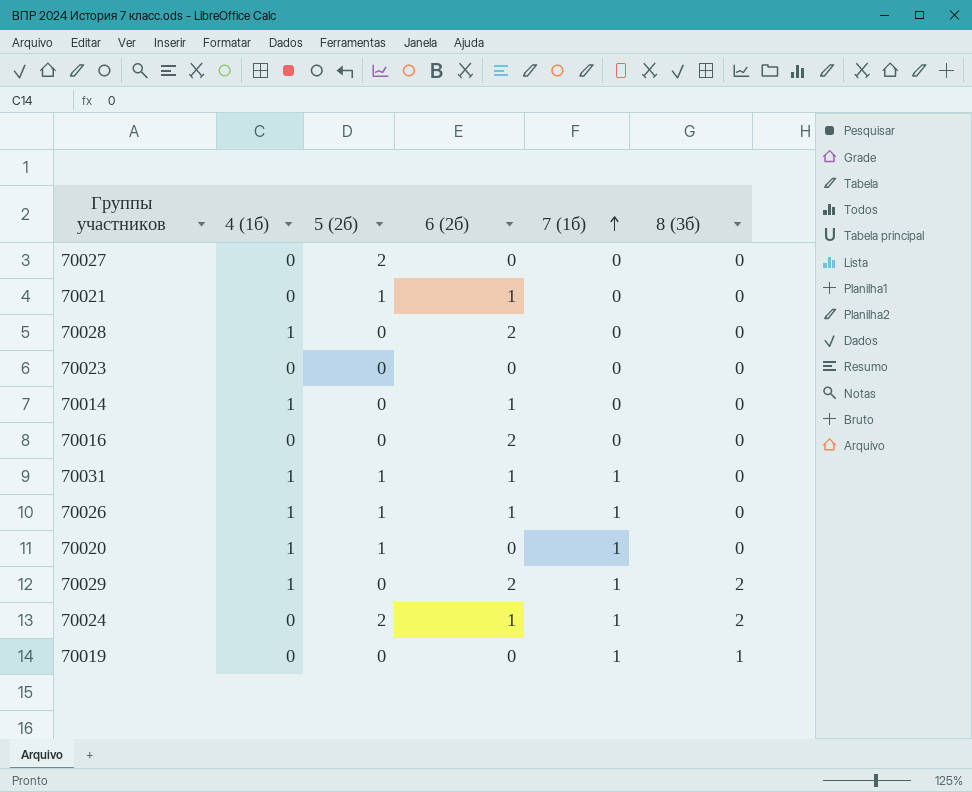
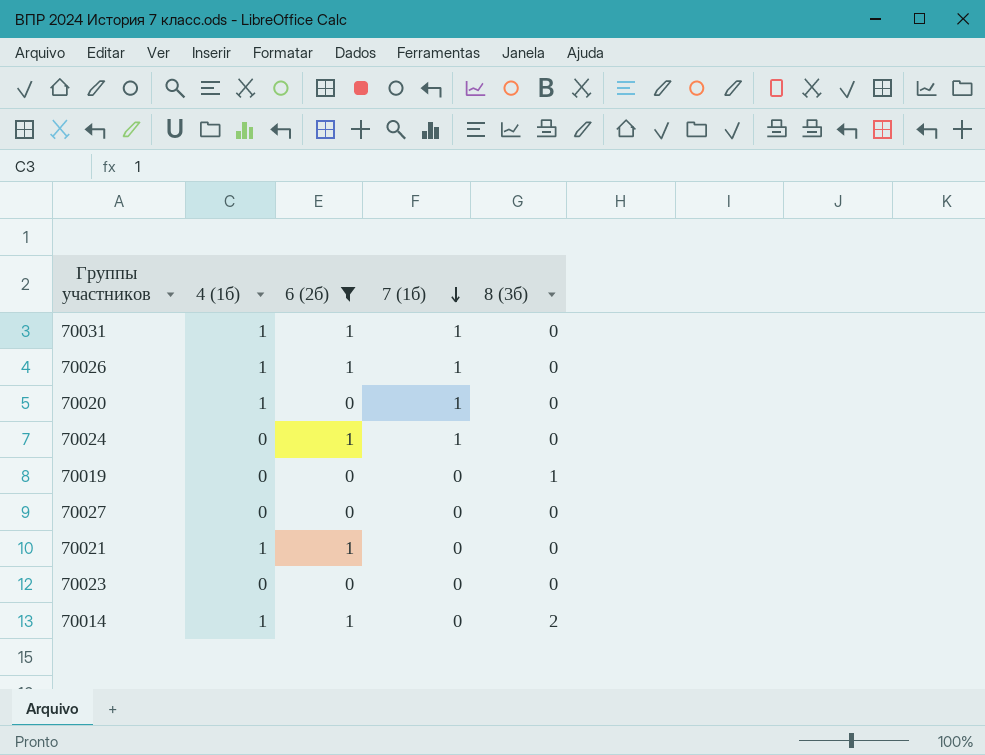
filter: none -> 6 (2б) != 2
row order: 7 (1б) ascending -> 7 (1б) descending
column 5 (2б) | position: 3 -> none
70024 | 8 (3б): 2 -> 0
70019 | 7 (1б): 1 -> 0
70021 | 4 (1б): 0 -> 1
70014 | 8 (3б): 0 -> 2

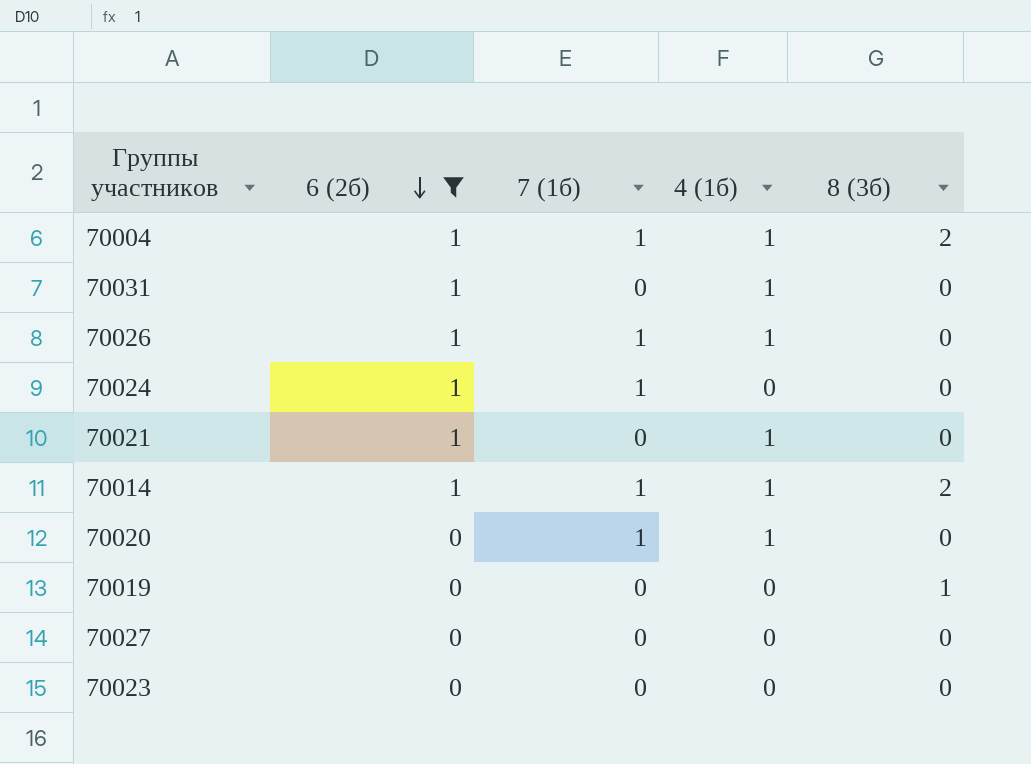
row order: 7 (1б) descending -> 6 (2б) descending
column 4 (1б) | position: 2 -> 4
row 70004: none -> 1 | 1 | 1 | 2
70031 | 7 (1б): 1 -> 0
70014 | 7 (1б): 0 -> 1

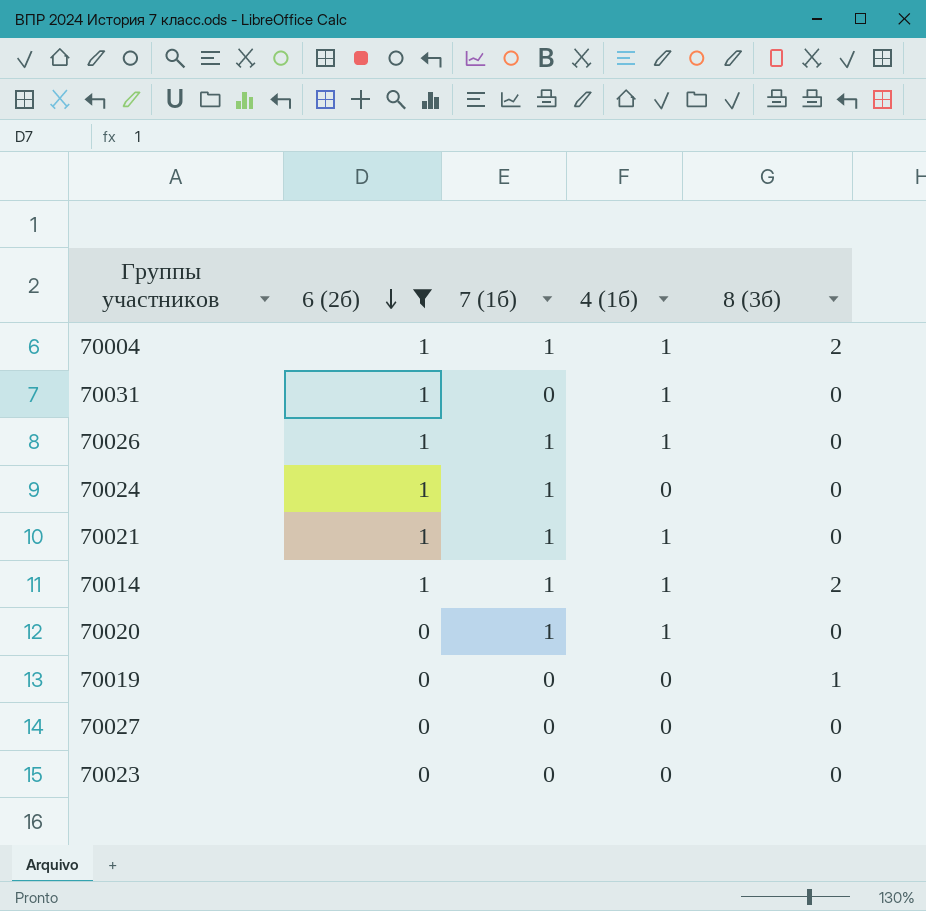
70021 | 7 (1б): 0 -> 1

